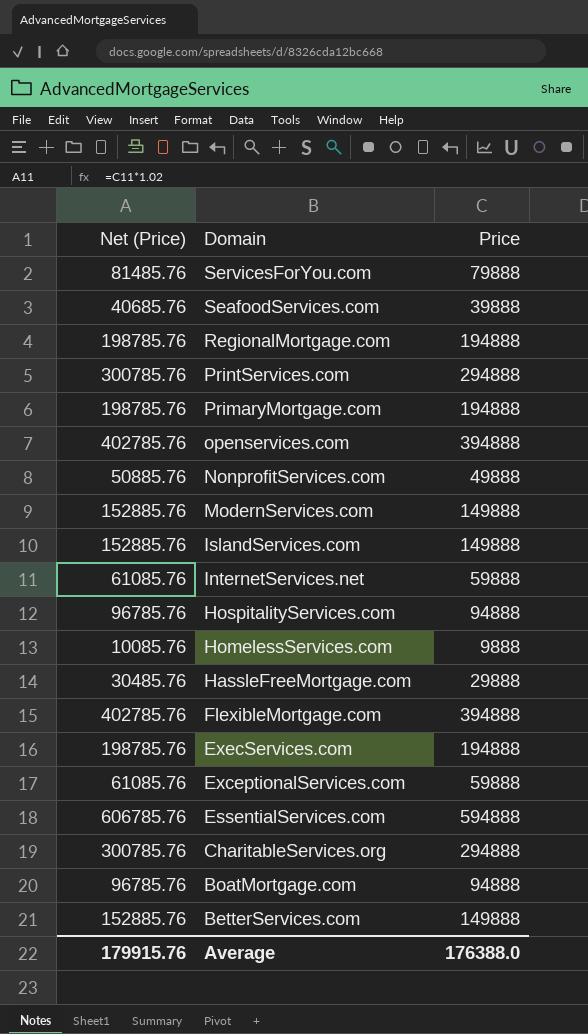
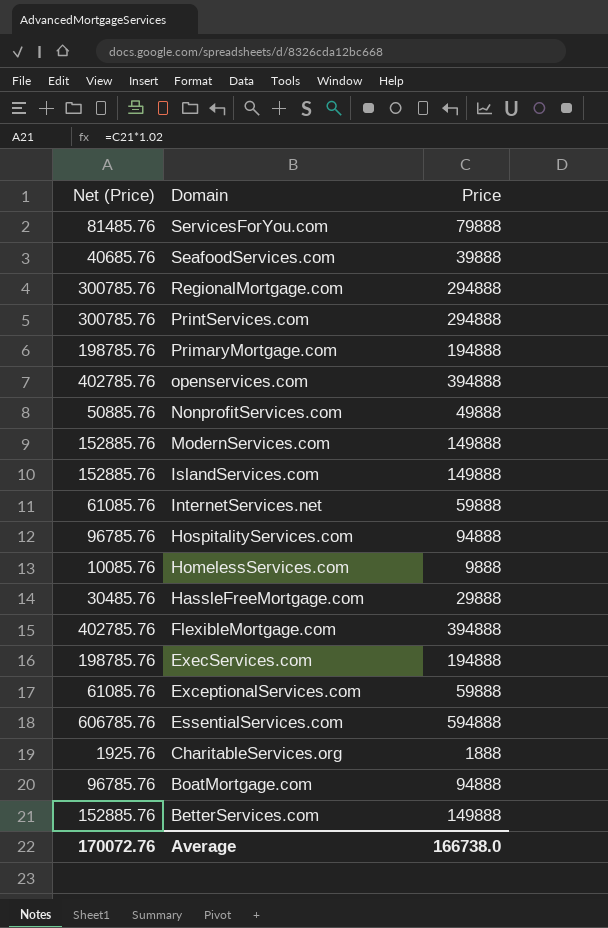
RegionalMortgage.com | Net (Price): 198785.76 -> 300785.76
RegionalMortgage.com | Price: 194888 -> 294888
CharitableServices.org | Net (Price): 300785.76 -> 1925.76
CharitableServices.org | Price: 294888 -> 1888
Average | Net (Price): 179915.76 -> 170072.76
Average | Price: 176388.0 -> 166738.0

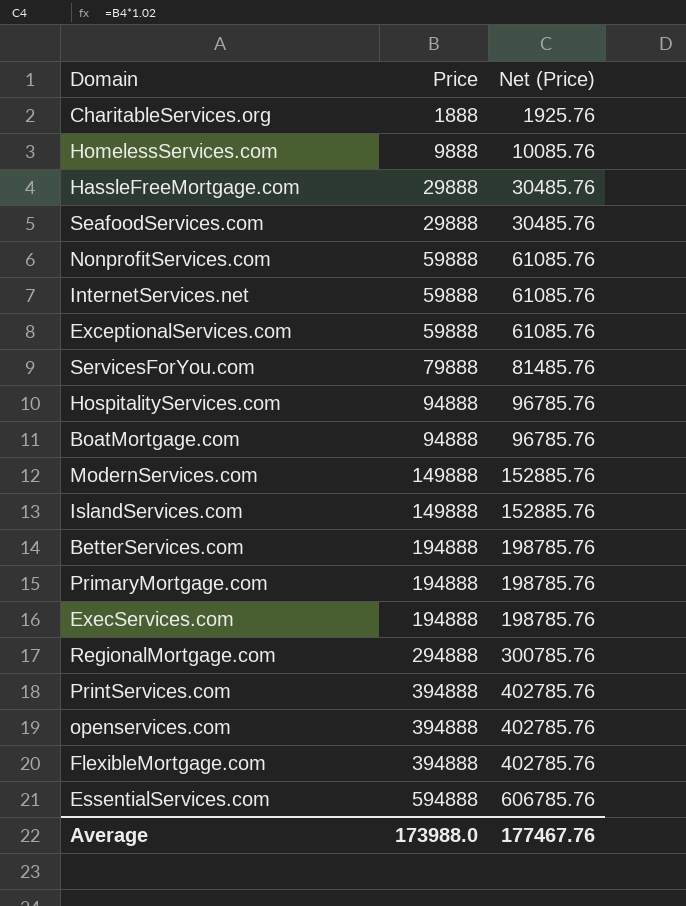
row order: Domain descending -> Price ascending
column Net (Price) | position: 1 -> 3
SeafoodServices.com | Price: 39888 -> 29888
SeafoodServices.com | Net (Price): 40685.76 -> 30485.76
NonprofitServices.com | Price: 49888 -> 59888
NonprofitServices.com | Net (Price): 50885.76 -> 61085.76
BetterServices.com | Price: 149888 -> 194888
BetterServices.com | Net (Price): 152885.76 -> 198785.76
PrintServices.com | Price: 294888 -> 394888
PrintServices.com | Net (Price): 300785.76 -> 402785.76
Average | Price: 166738.0 -> 173988.0
Average | Net (Price): 170072.76 -> 177467.76

